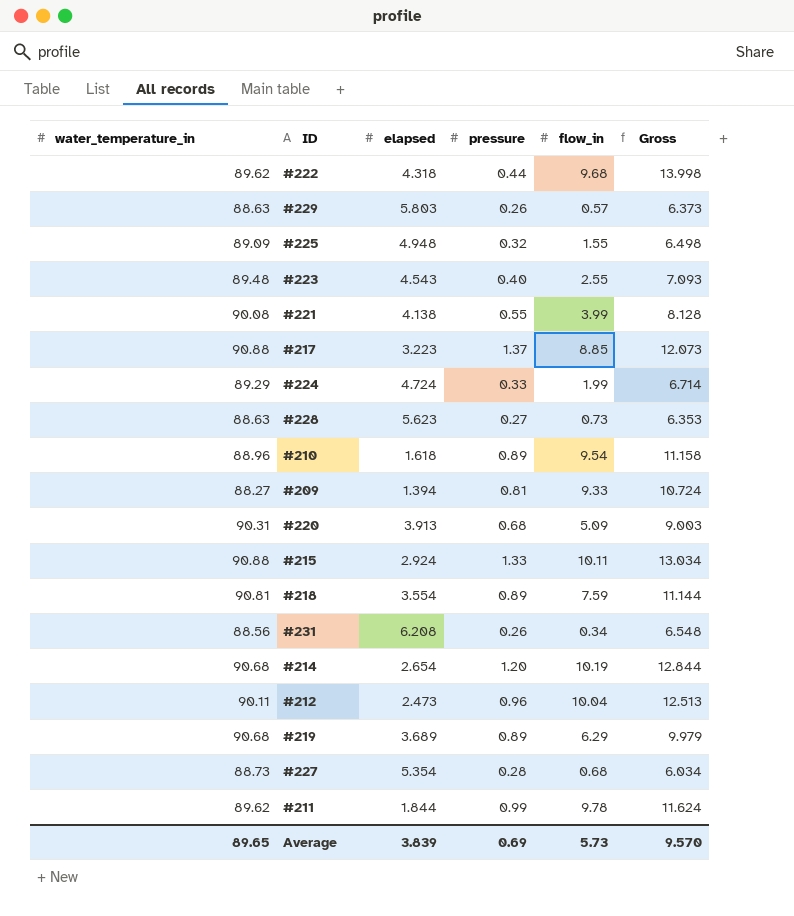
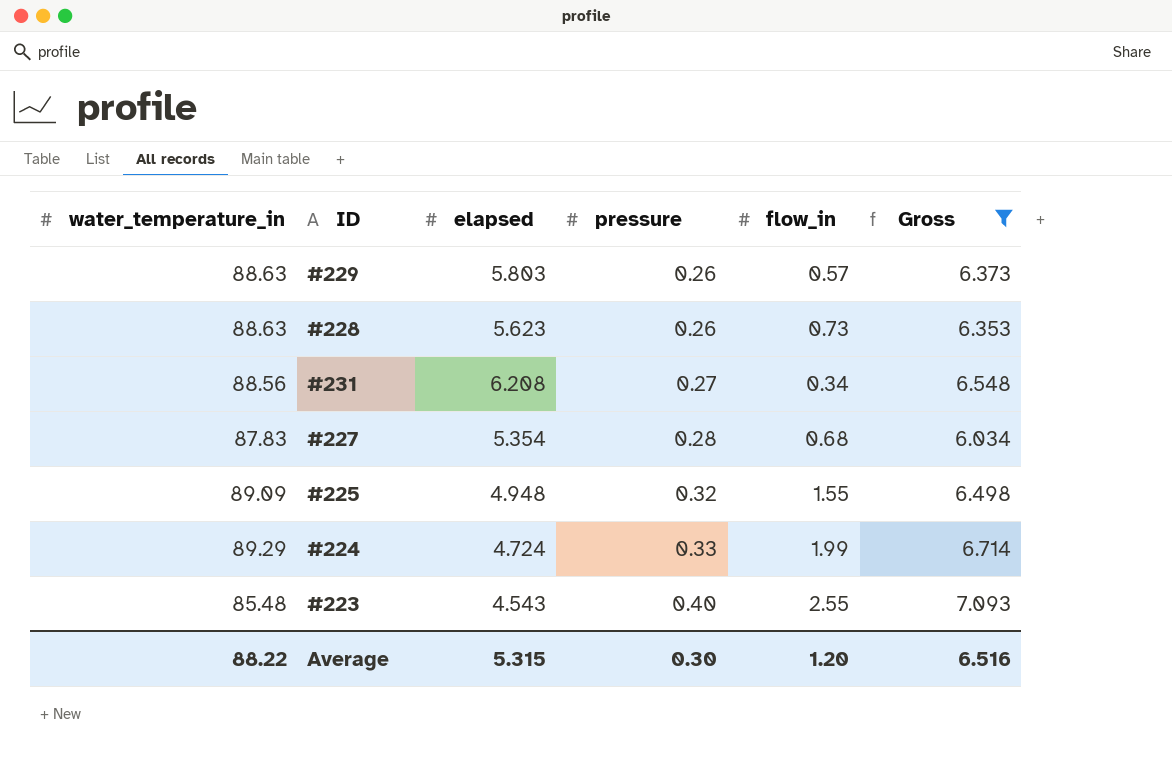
filter: none -> Gross <= 7.093
row order: none -> pressure ascending
#228 | pressure: 0.27 -> 0.26
#231 | pressure: 0.26 -> 0.27
#227 | water_temperature_in: 88.73 -> 87.83
#223 | water_temperature_in: 89.48 -> 85.48
Average | water_temperature_in: 89.65 -> 88.22
Average | elapsed: 3.839 -> 5.315
Average | pressure: 0.69 -> 0.30
Average | flow_in: 5.73 -> 1.20
Average | Gross: 9.570 -> 6.516

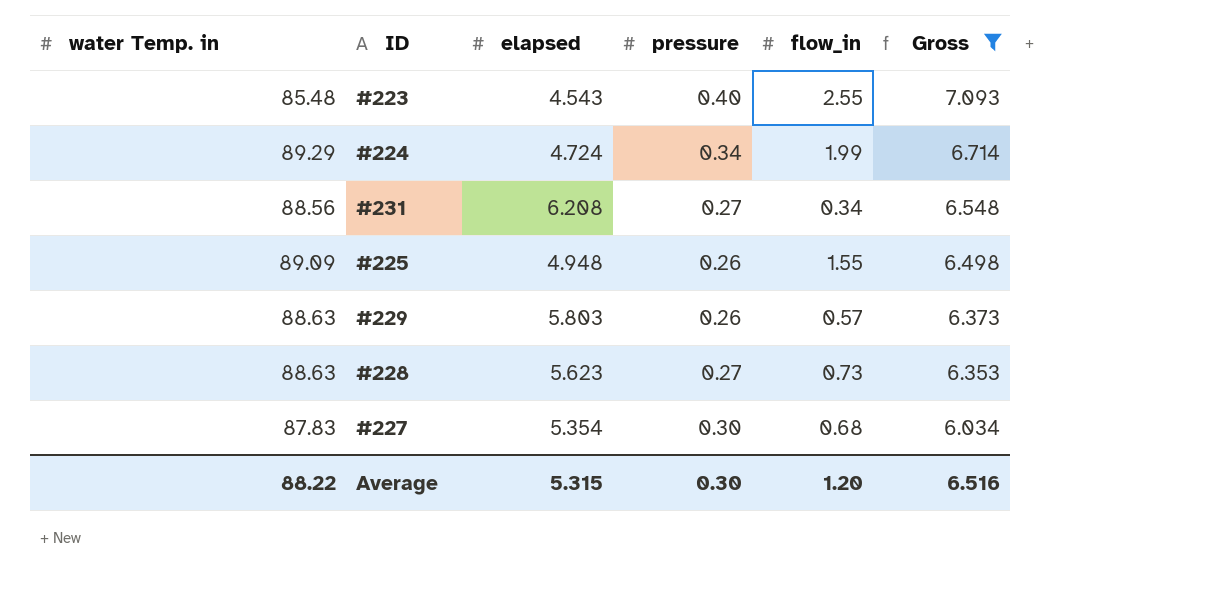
row order: pressure ascending -> Gross descending
column name: water_temperature_in -> water Temp. in
#224 | pressure: 0.33 -> 0.34
#225 | pressure: 0.32 -> 0.26
#228 | pressure: 0.26 -> 0.27
#227 | pressure: 0.28 -> 0.30

